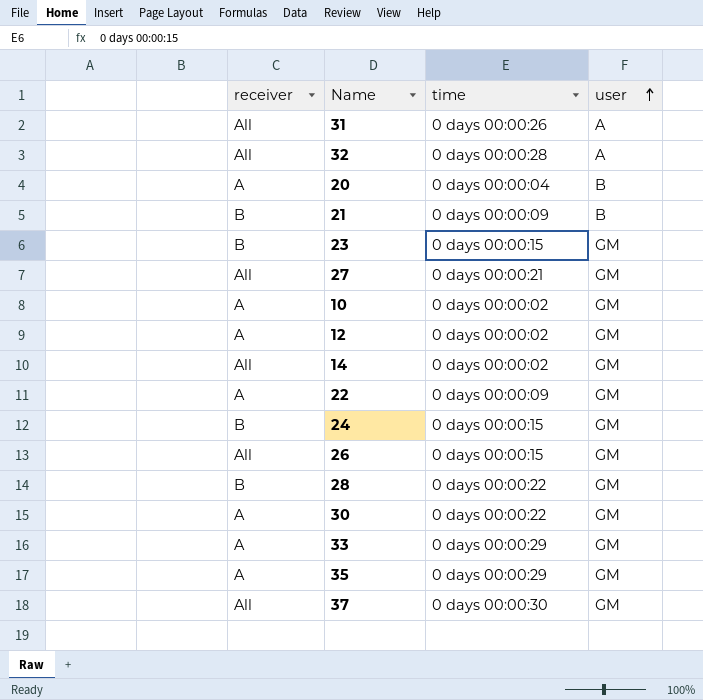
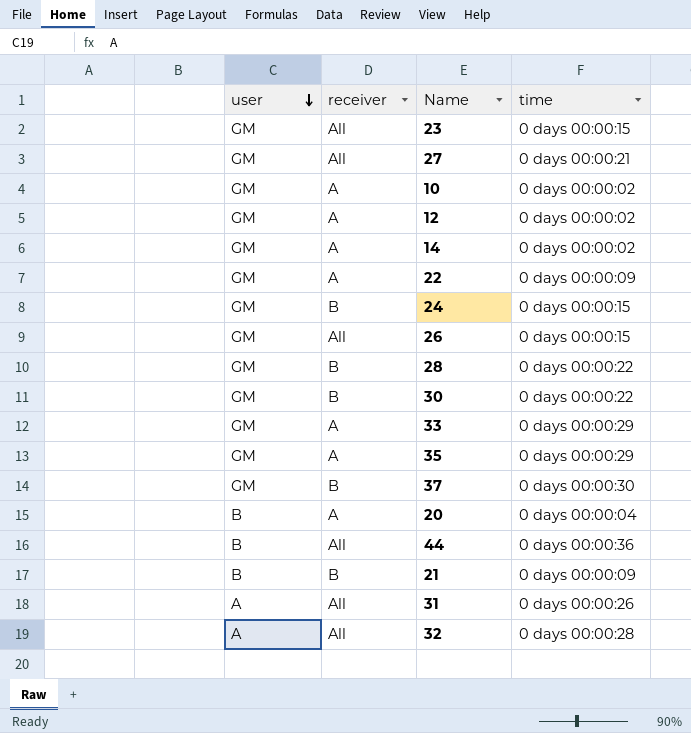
row order: user ascending -> user descending
column user | position: 4 -> 1
23 | receiver: B -> All
14 | receiver: All -> A
30 | receiver: A -> B
37 | receiver: All -> B
row 44: none -> B | All | 0 days 00:00:36

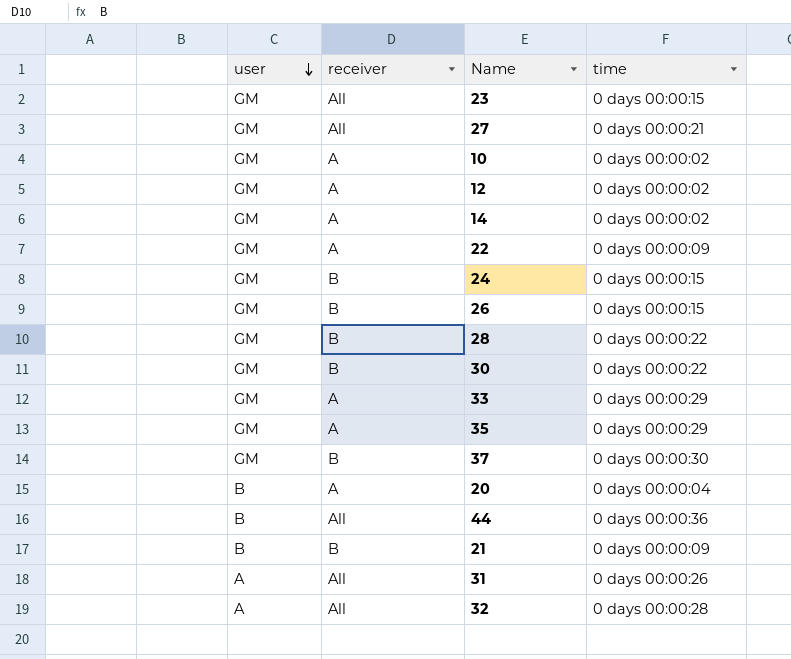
26 | receiver: All -> B

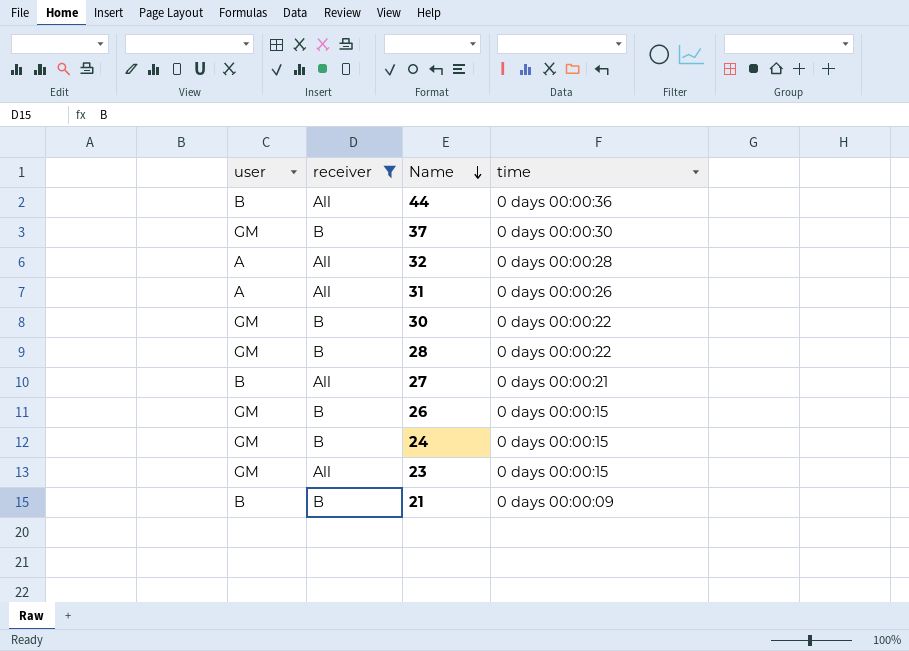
filter: none -> receiver != A
row order: user descending -> Name descending
27 | user: GM -> B

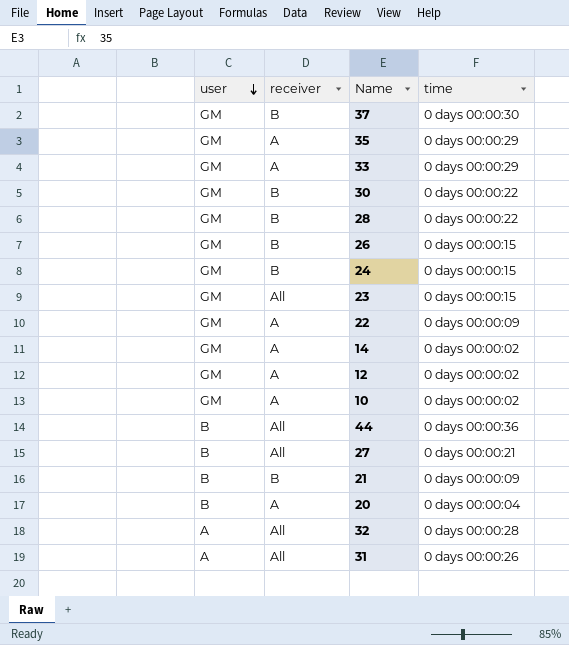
filter: receiver != A -> none
row order: Name descending -> user descending

